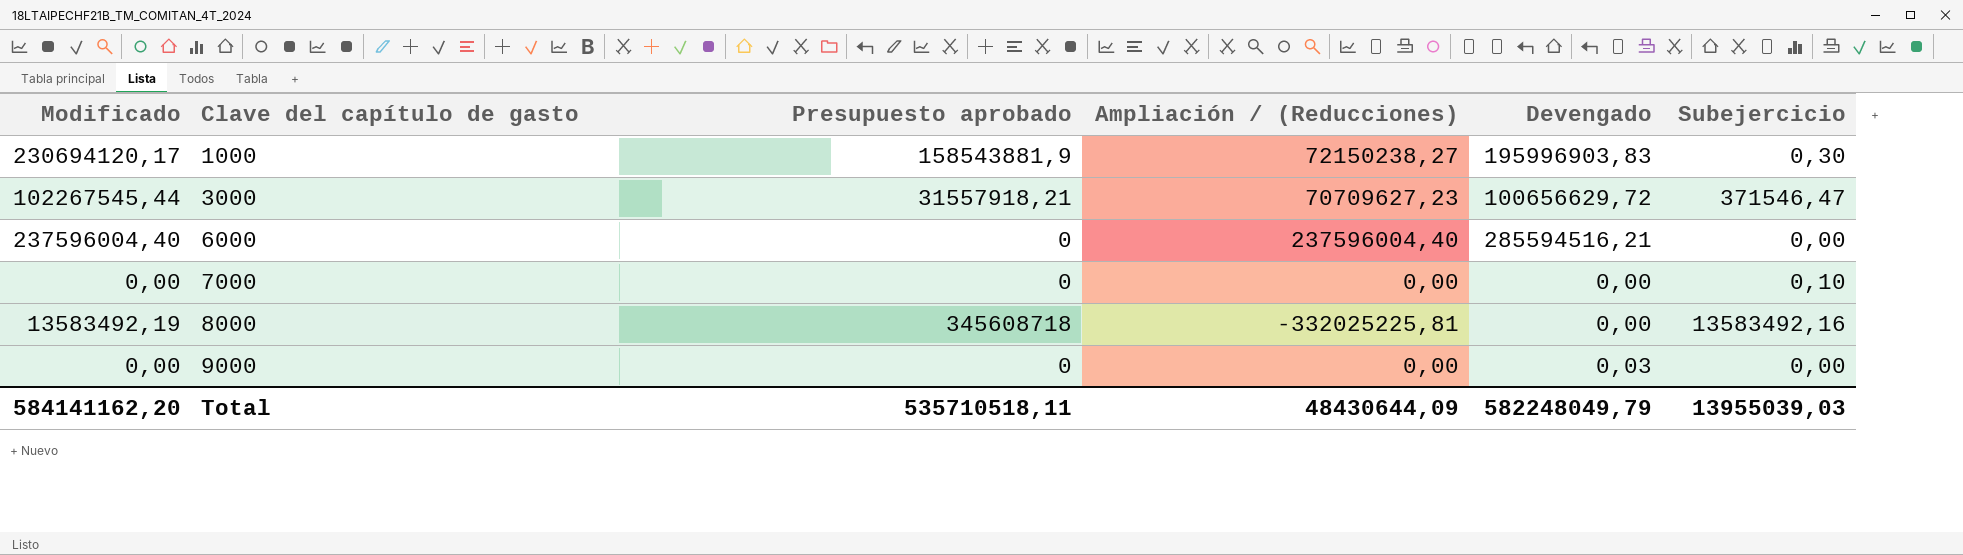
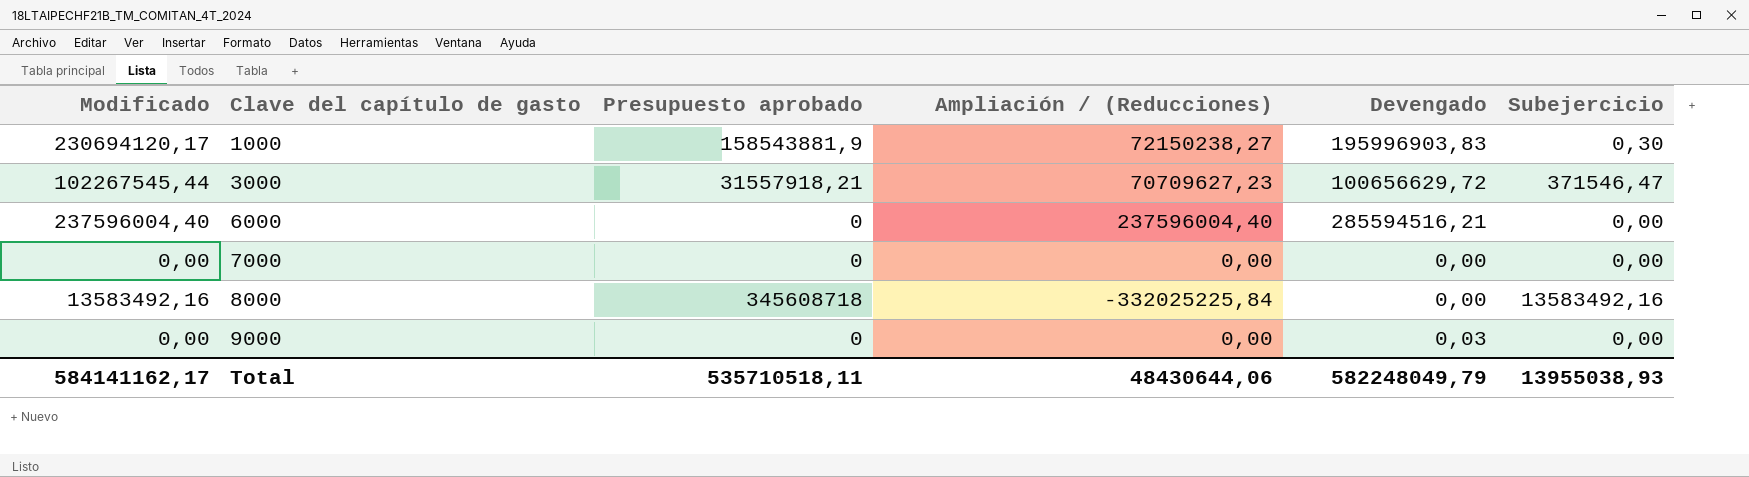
7000 | Subejercicio: 0,10 -> 0,00
8000 | Modificado: 13583492,19 -> 13583492,16
8000 | Ampliación / (Reducciones): -332025225,81 -> -332025225,84
Total | Modificado: 584141162,20 -> 584141162,17
Total | Ampliación / (Reducciones): 48430644,09 -> 48430644,06
Total | Subejercicio: 13955039,03 -> 13955038,93

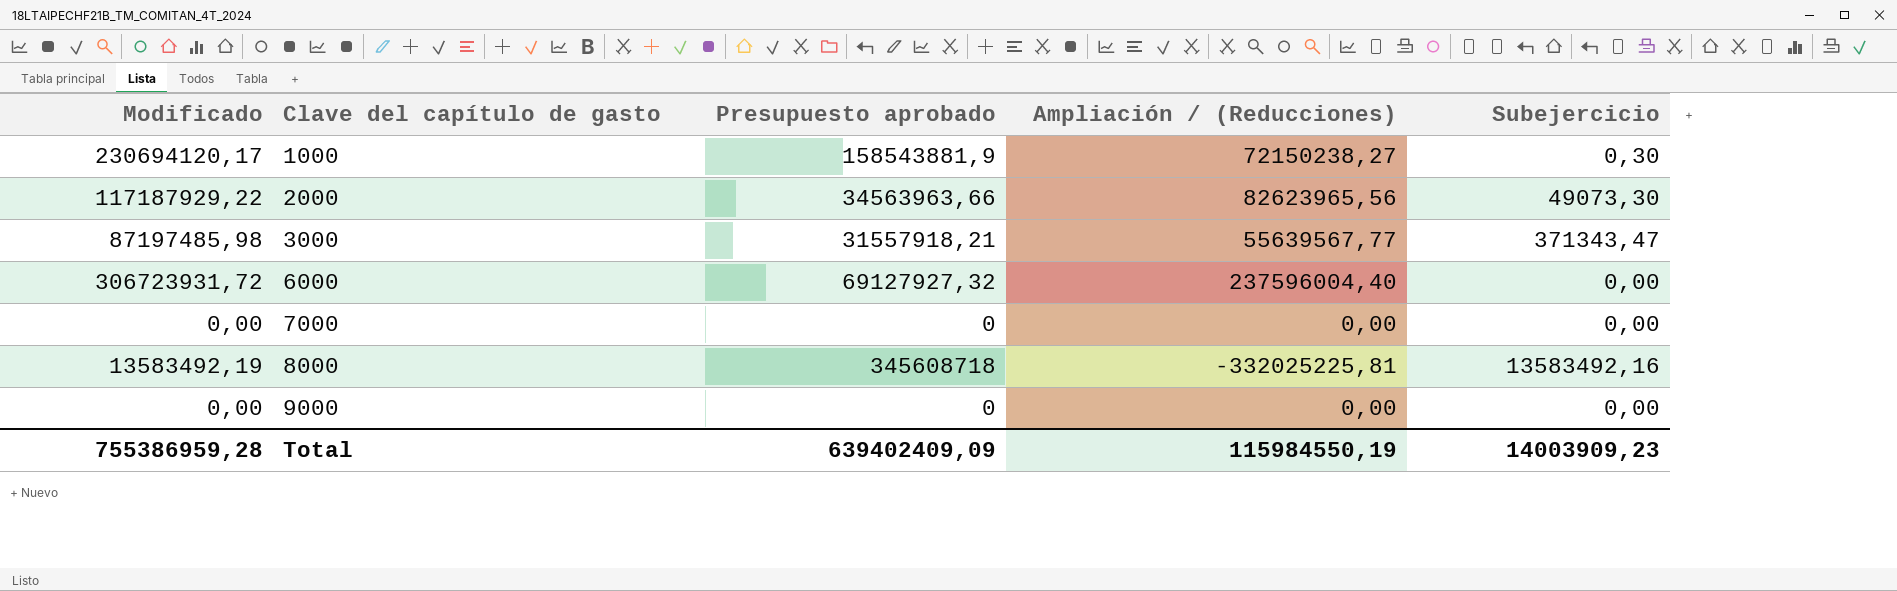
column Devengado | position: 5 -> none
row 2000: none -> 117187929,22 | 34563963,66 | 82623965,56 | 49073,30
3000 | Modificado: 102267545,44 -> 87197485,98
3000 | Ampliación / (Reducciones): 70709627,23 -> 55639567,77
3000 | Subejercicio: 371546,47 -> 371343,47
6000 | Modificado: 237596004,40 -> 306723931,72
6000 | Presupuesto aprobado: 0 -> 69127927,32
8000 | Modificado: 13583492,16 -> 13583492,19
8000 | Ampliación / (Reducciones): -332025225,84 -> -332025225,81
Total | Modificado: 584141162,17 -> 755386959,28
Total | Presupuesto aprobado: 535710518,11 -> 639402409,09
Total | Ampliación / (Reducciones): 48430644,06 -> 115984550,19
Total | Subejercicio: 13955038,93 -> 14003909,23

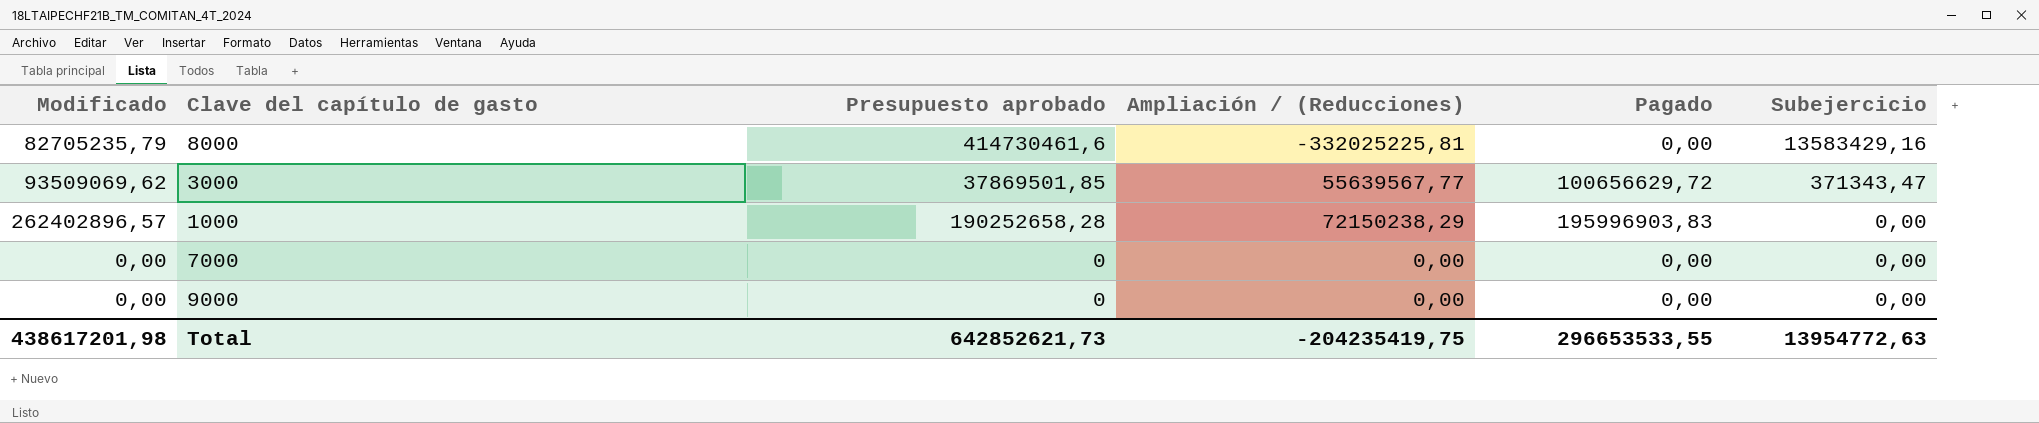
row order: Clave del capítulo de gasto ascending -> Subejercicio descending
column Pagado | position: none -> 5
row 2000: 117187929,22 | 34563963,66 | 82623965,56 | 49073,30 -> none
row 6000: 306723931,72 | 69127927,32 | 237596004,40 | 0,00 -> none
8000 | Modificado: 13583492,19 -> 82705235,79
8000 | Presupuesto aprobado: 345608718 -> 414730461,6
8000 | Subejercicio: 13583492,16 -> 13583429,16
3000 | Modificado: 87197485,98 -> 93509069,62
3000 | Presupuesto aprobado: 31557918,21 -> 37869501,85
1000 | Modificado: 230694120,17 -> 262402896,57
1000 | Presupuesto aprobado: 158543881,9 -> 190252658,28
1000 | Ampliación / (Reducciones): 72150238,27 -> 72150238,29
1000 | Subejercicio: 0,30 -> 0,00
Total | Modificado: 755386959,28 -> 438617201,98
Total | Presupuesto aprobado: 639402409,09 -> 642852621,73
Total | Ampliación / (Reducciones): 115984550,19 -> -204235419,75
Total | Subejercicio: 14003909,23 -> 13954772,63

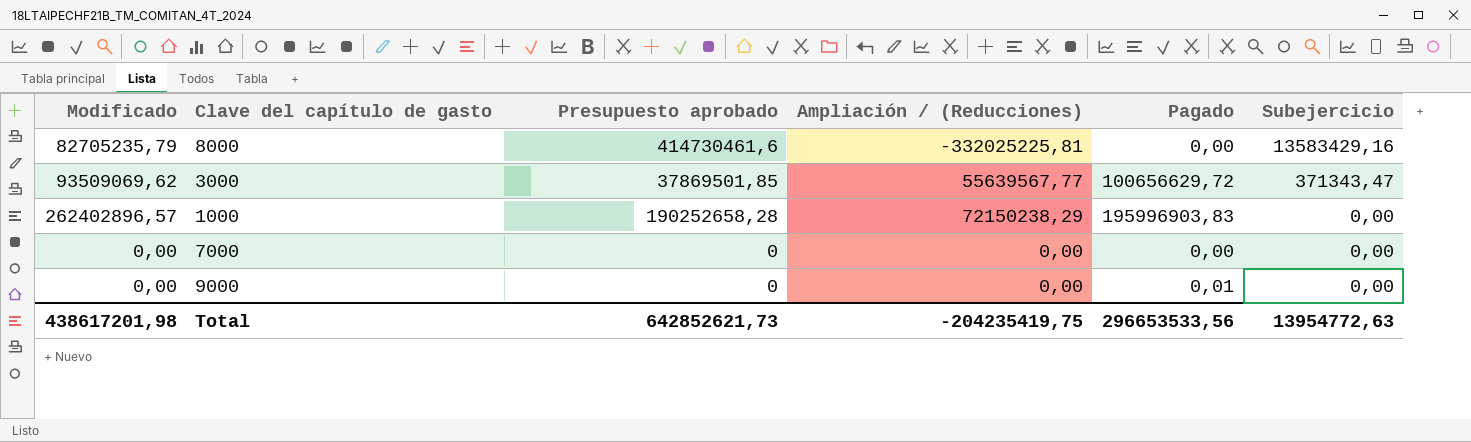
9000 | Pagado: 0,00 -> 0,01
Total | Pagado: 296653533,55 -> 296653533,56

